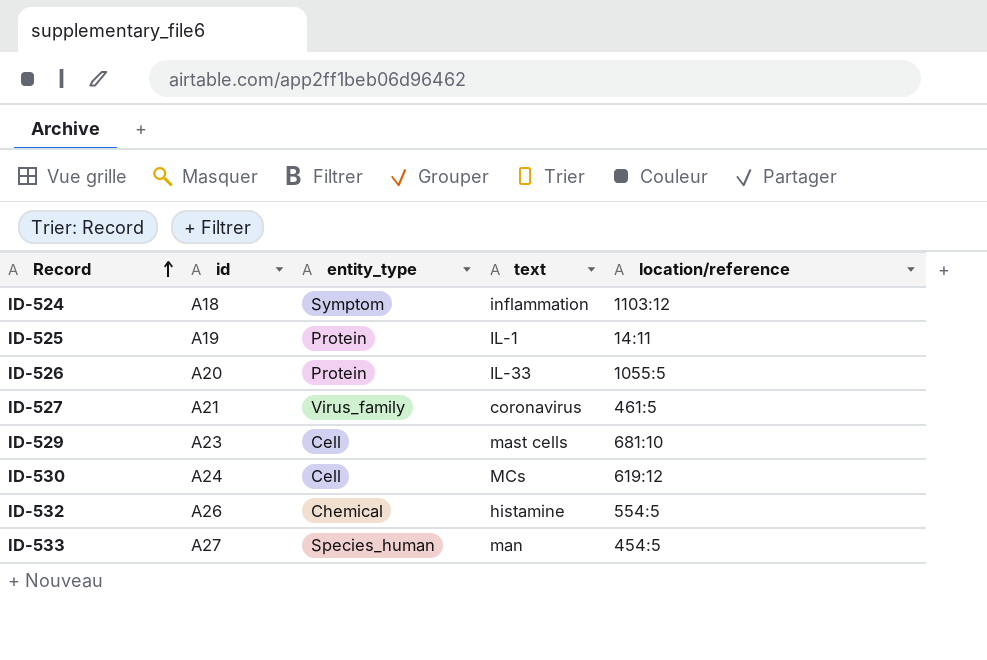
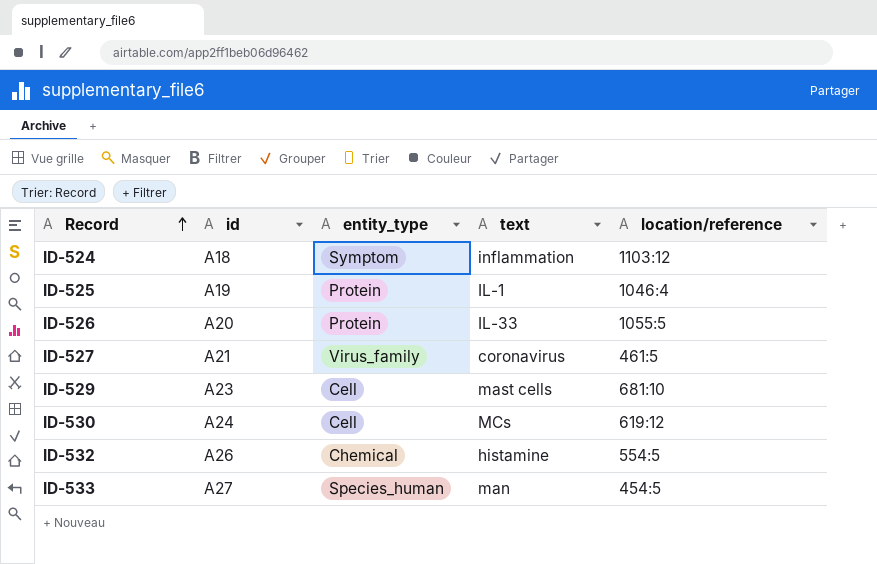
ID-525 | location/reference: 14:11 -> 1046:4

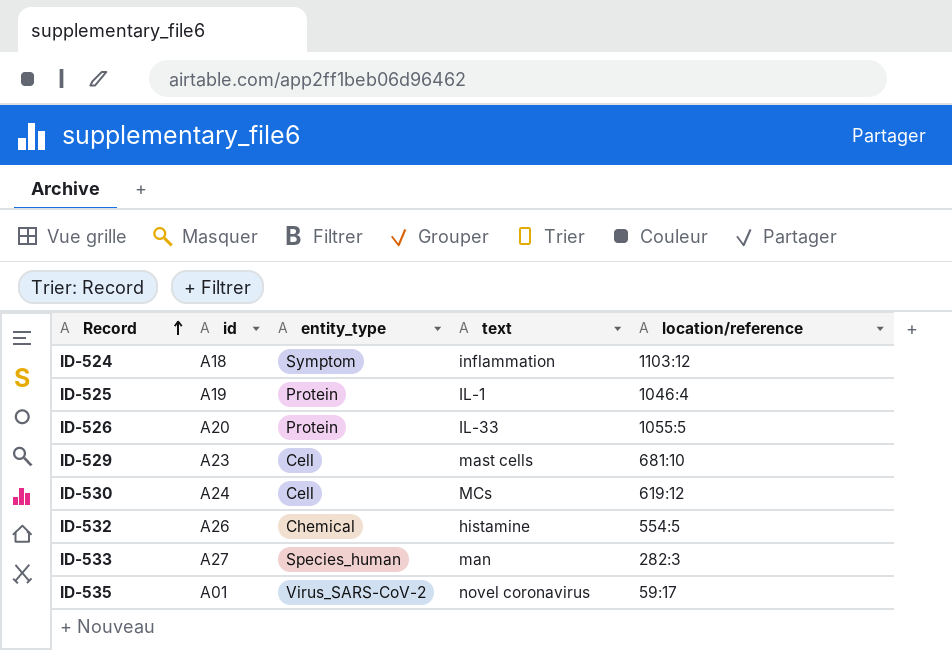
row ID-527: A21 | Virus_family | coronavirus | 461:5 -> none
ID-533 | location/reference: 454:5 -> 282:3
row ID-535: none -> A01 | Virus_SARS-CoV-2 | novel coronavirus | 59:17

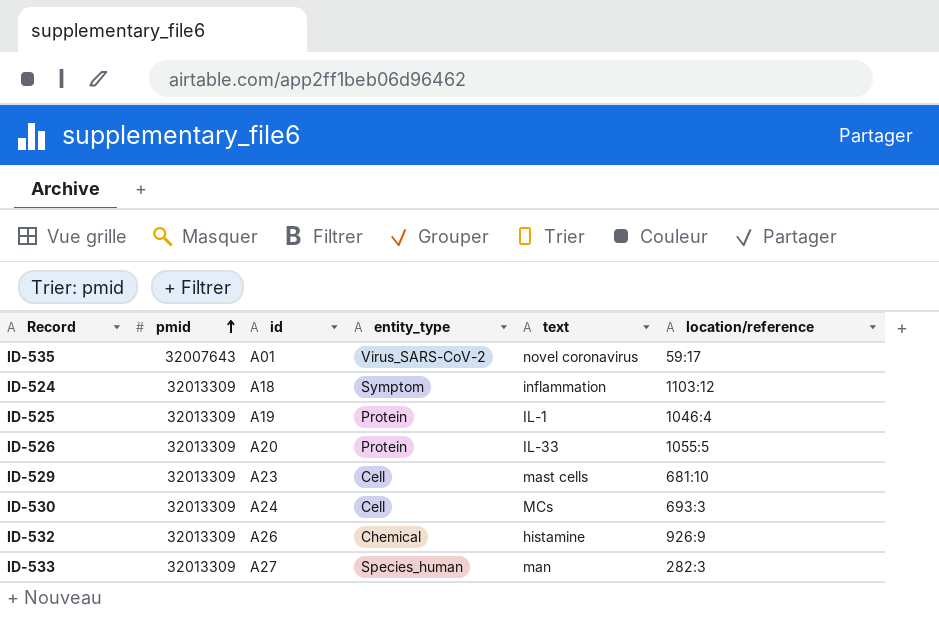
row order: Record ascending -> pmid ascending
column pmid | position: none -> 2
ID-530 | location/reference: 619:12 -> 693:3
ID-532 | location/reference: 554:5 -> 926:9

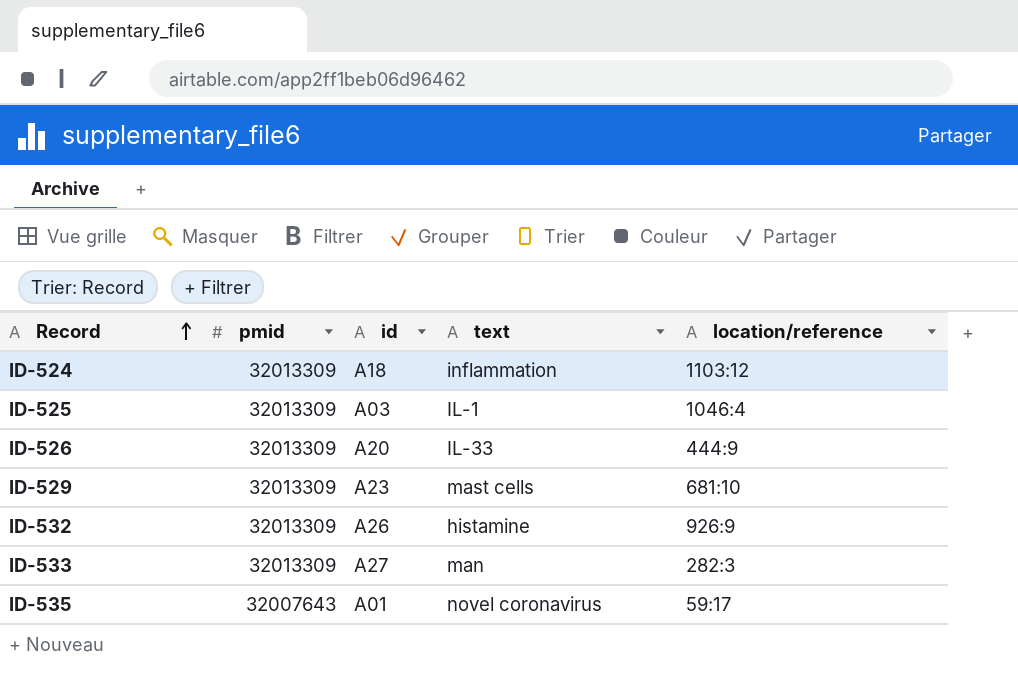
row order: pmid ascending -> Record ascending
column entity_type | position: 4 -> none
row ID-530: 32013309 | A24 | Cell | MCs | 693:3 -> none
ID-525 | id: A19 -> A03
ID-526 | location/reference: 1055:5 -> 444:9

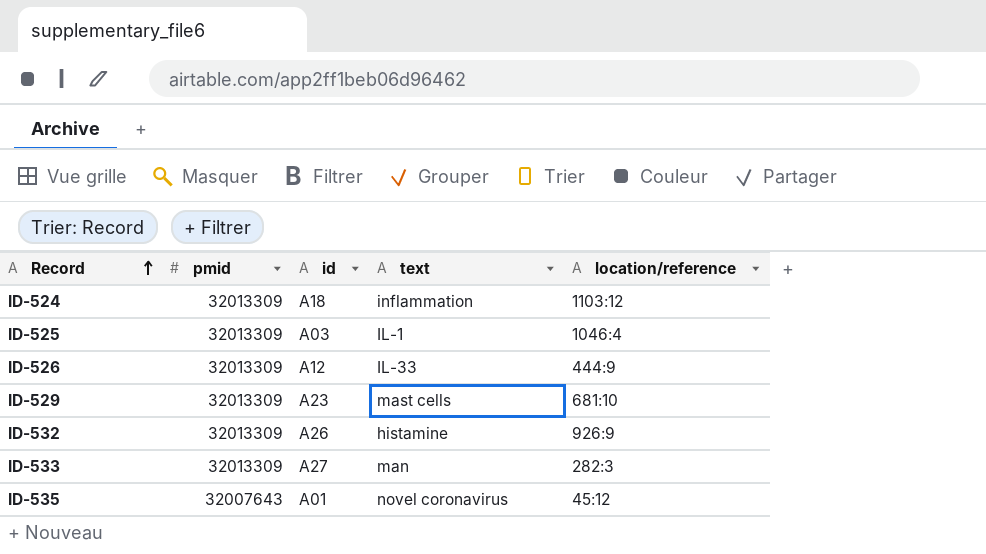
ID-526 | id: A20 -> A12
ID-535 | location/reference: 59:17 -> 45:12

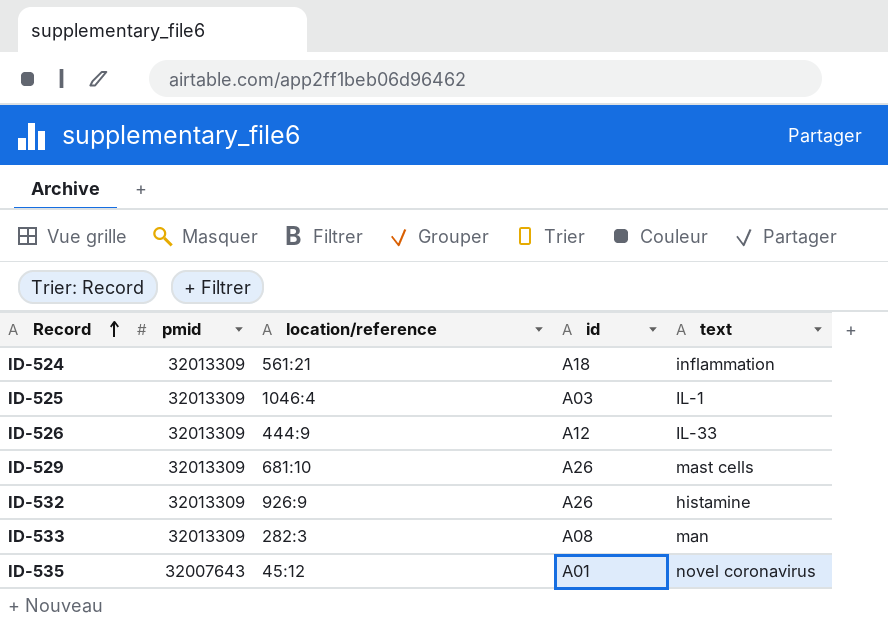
column location/reference | position: 5 -> 3
ID-524 | location/reference: 1103:12 -> 561:21
ID-529 | id: A23 -> A26
ID-533 | id: A27 -> A08

